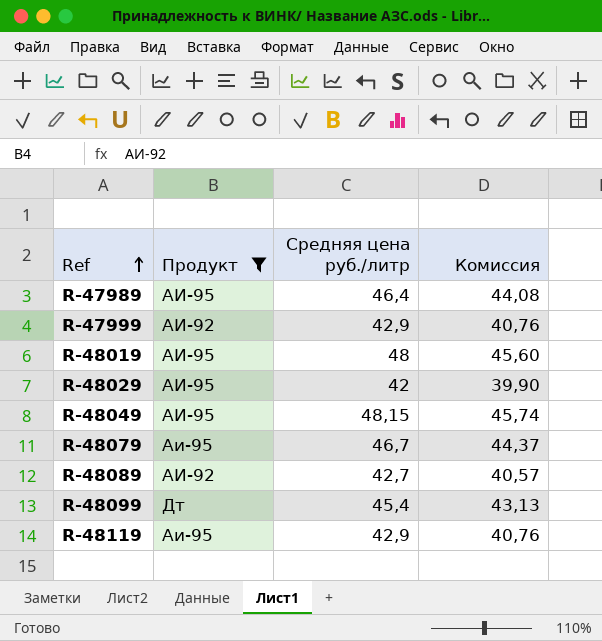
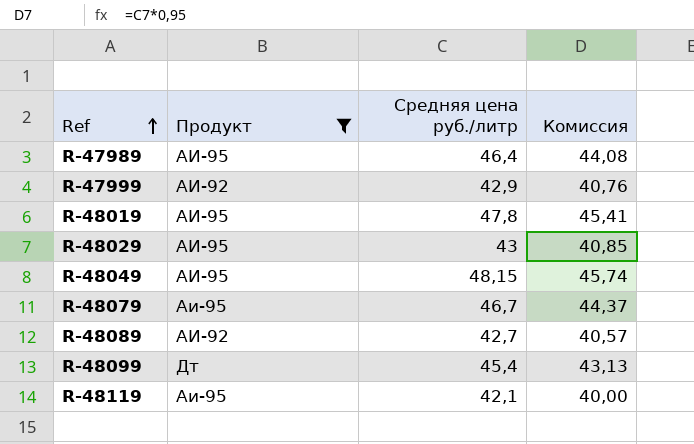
R-48019 | Средняя цена руб./литр: 48 -> 47,8
R-48019 | Комиссия: 45,60 -> 45,41
R-48029 | Средняя цена руб./литр: 42 -> 43
R-48029 | Комиссия: 39,90 -> 40,85
R-48119 | Средняя цена руб./литр: 42,9 -> 42,1
R-48119 | Комиссия: 40,76 -> 40,00

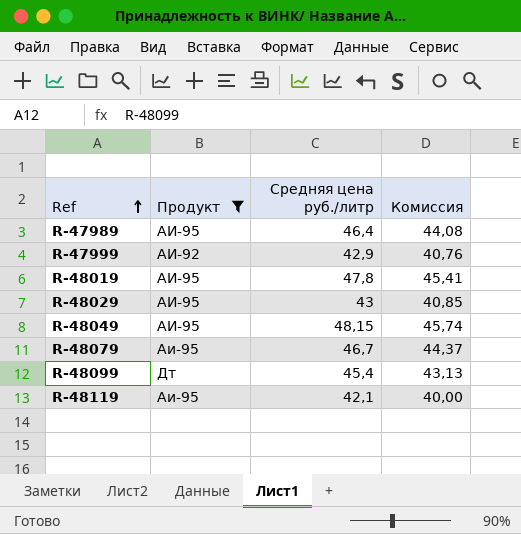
row R-48089: АИ-92 | 42,7 | 40,57 -> none

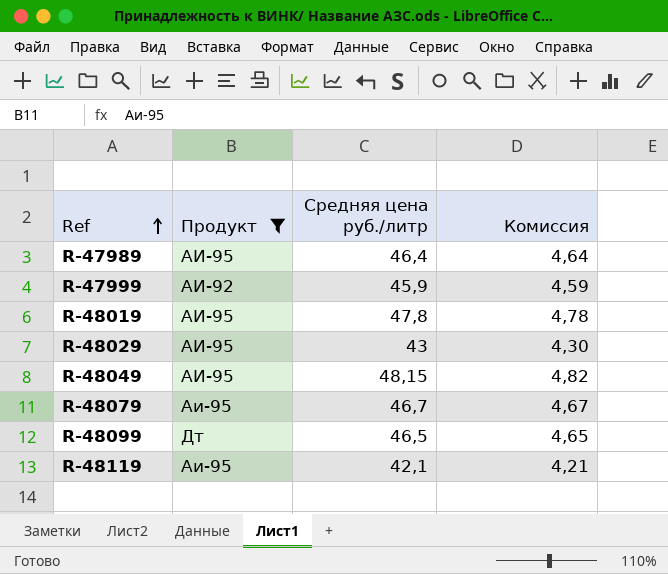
column Комиссия | formula: [Средняя цена руб./литр] * 0,95 -> [Средняя цена руб./литр] * 0,1
R-47999 | Средняя цена руб./литр: 42,9 -> 45,9
R-48099 | Средняя цена руб./литр: 45,4 -> 46,5

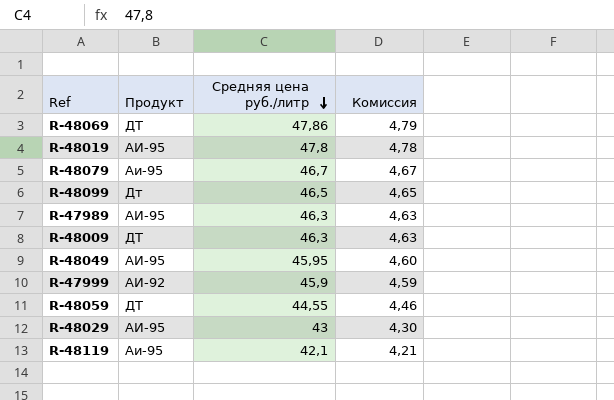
filter: Продукт != ДТ -> none
row order: Ref ascending -> Средняя цена руб./литр descending
R-47989 | Средняя цена руб./литр: 46,4 -> 46,3
R-47989 | Комиссия: 4,64 -> 4,63
R-48049 | Средняя цена руб./литр: 48,15 -> 45,95
R-48049 | Комиссия: 4,82 -> 4,60

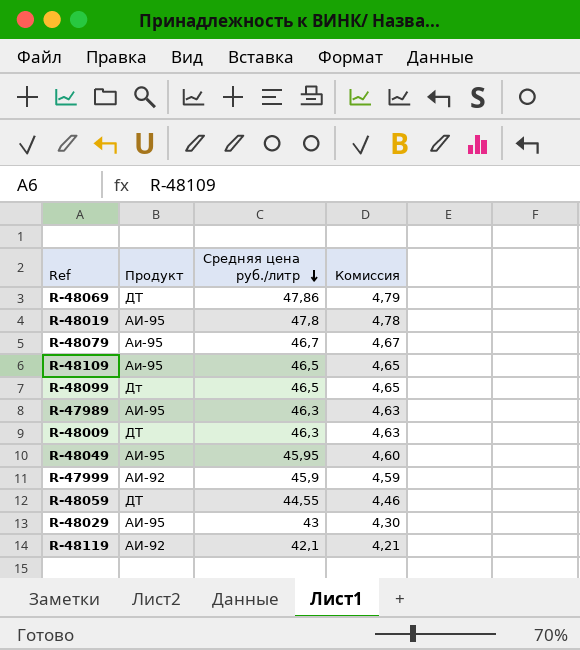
row R-48109: none -> Аи-95 | 46,5 | 4,65
R-48119 | Продукт: Аи-95 -> АИ-92

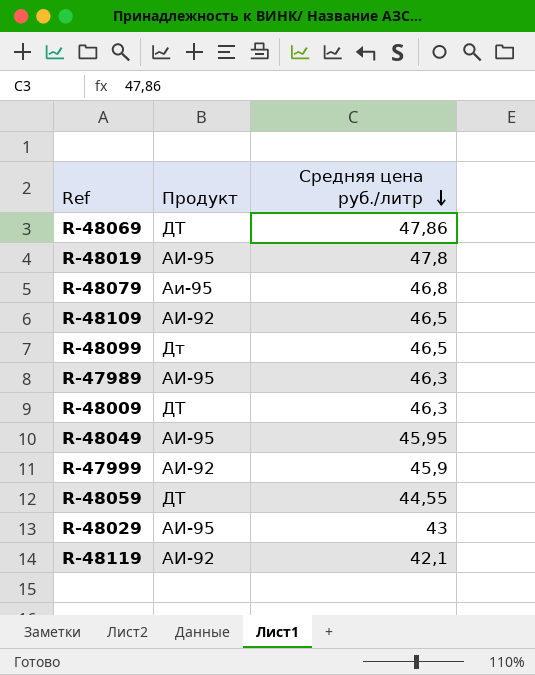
column Комиссия | formula: [Средняя цена руб./литр] * 0,1 -> none
R-48079 | Средняя цена руб./литр: 46,7 -> 46,8
R-48109 | Продукт: Аи-95 -> АИ-92

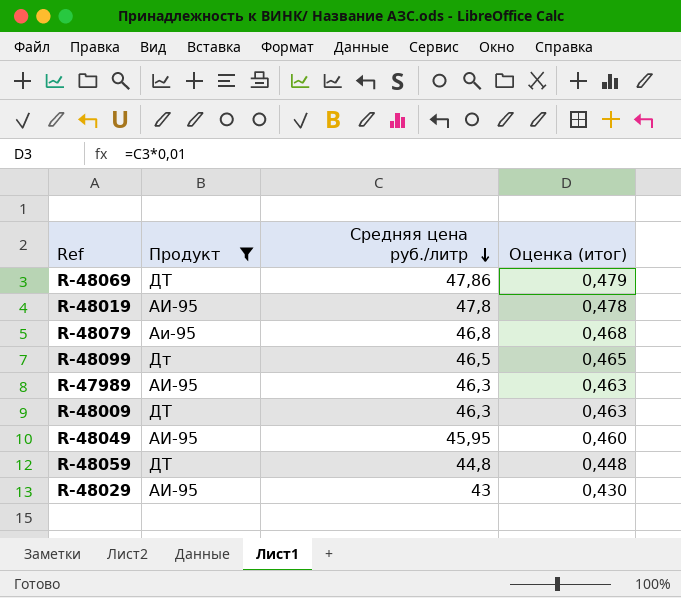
filter: none -> Продукт != АИ-92
column Оценка (итог) | formula: none -> [Средняя цена руб./литр] * 0,01
R-48059 | Средняя цена руб./литр: 44,55 -> 44,8

